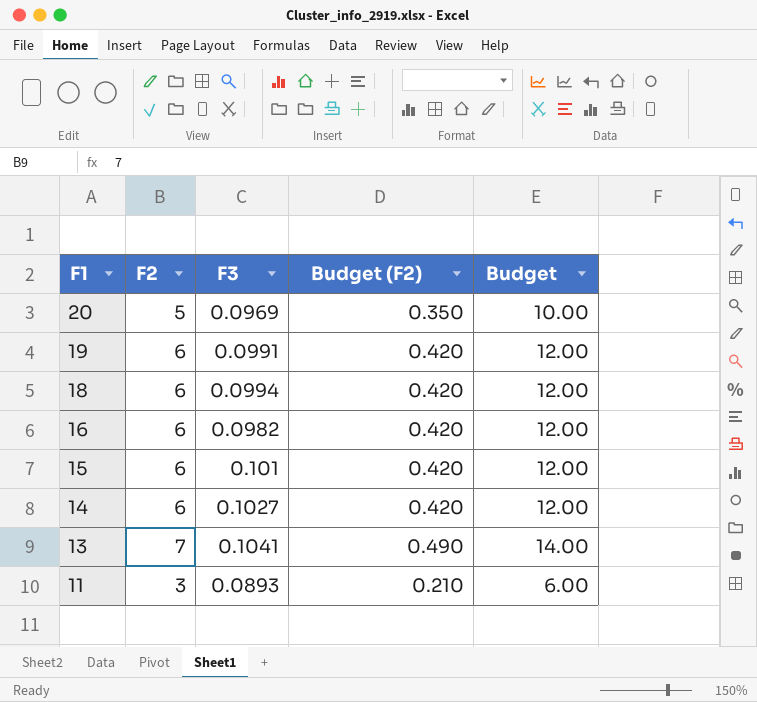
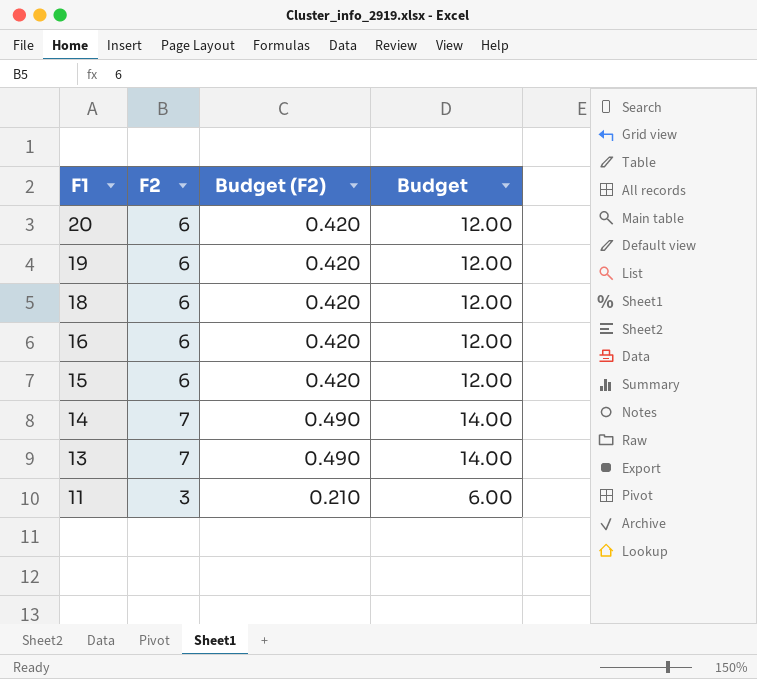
column F3 | position: 3 -> none
20 | F2: 5 -> 6
20 | Budget (F2): 0.350 -> 0.420
20 | Budget: 10.00 -> 12.00
14 | F2: 6 -> 7
14 | Budget (F2): 0.420 -> 0.490
14 | Budget: 12.00 -> 14.00

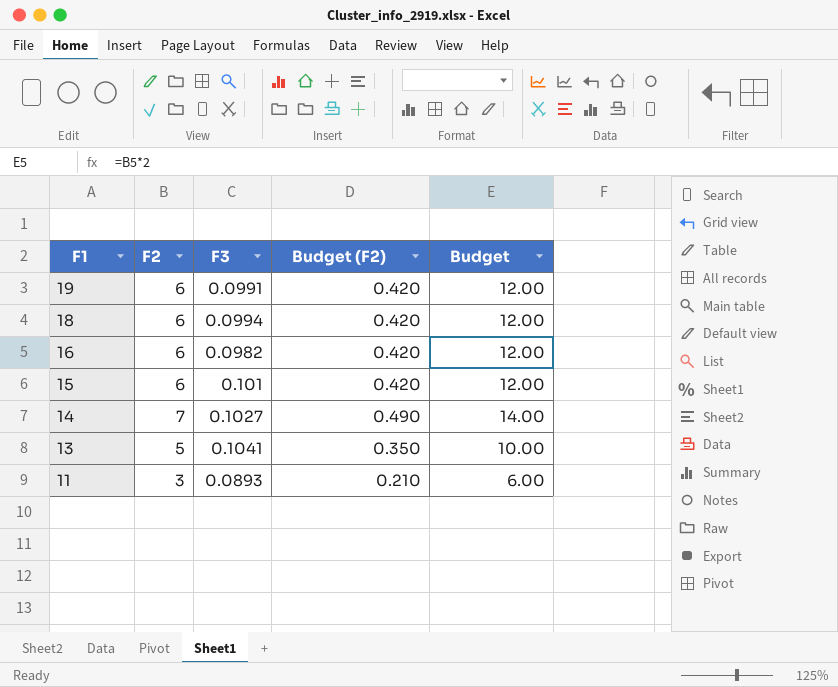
column F3 | position: none -> 3
row 20: 6 | 0.420 | 12.00 -> none
13 | F2: 7 -> 5
13 | Budget (F2): 0.490 -> 0.350
13 | Budget: 14.00 -> 10.00

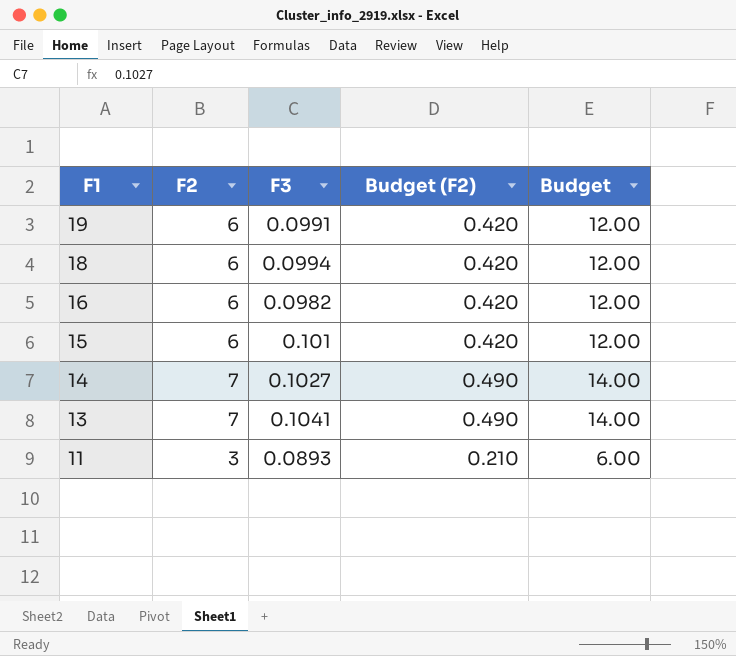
13 | F2: 5 -> 7
13 | Budget (F2): 0.350 -> 0.490
13 | Budget: 10.00 -> 14.00

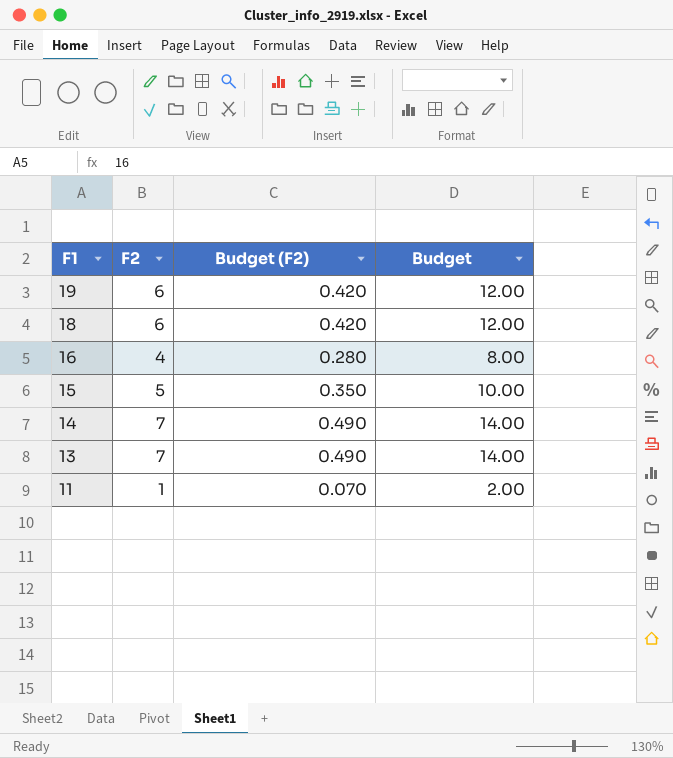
column F3 | position: 3 -> none
16 | F2: 6 -> 4
16 | Budget (F2): 0.420 -> 0.280
16 | Budget: 12.00 -> 8.00
15 | F2: 6 -> 5
15 | Budget (F2): 0.420 -> 0.350
15 | Budget: 12.00 -> 10.00
11 | F2: 3 -> 1
11 | Budget (F2): 0.210 -> 0.070
11 | Budget: 6.00 -> 2.00

